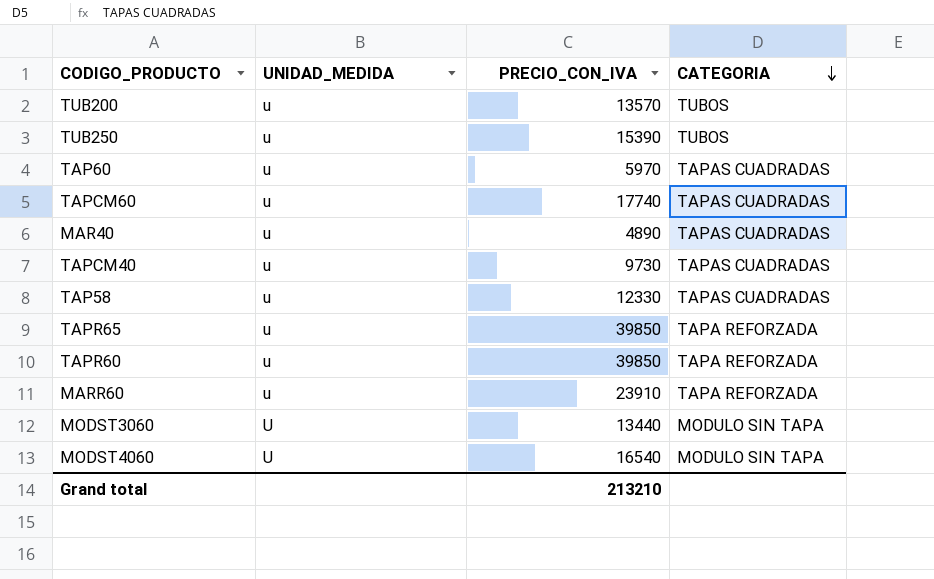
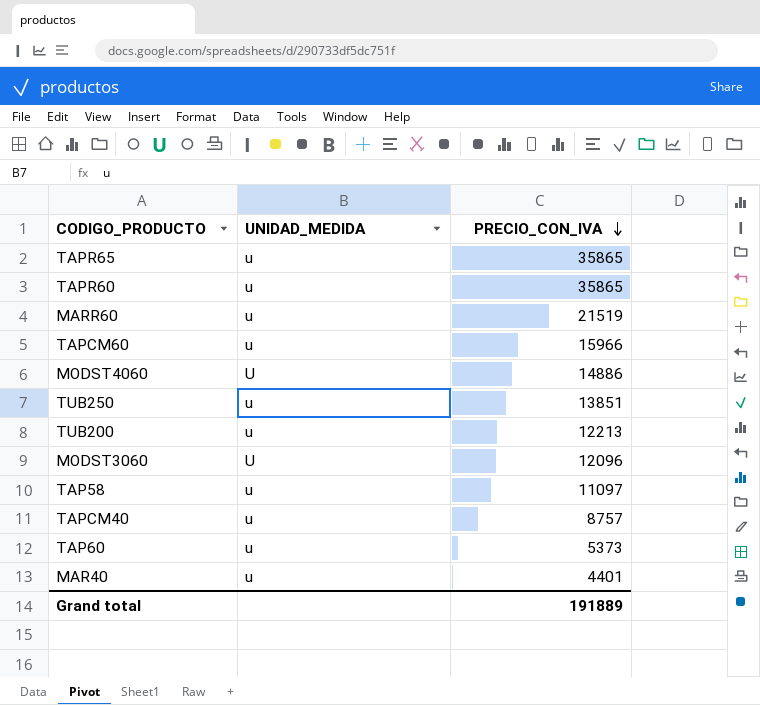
row order: CATEGORIA descending -> PRECIO_CON_IVA descending
column CATEGORIA | position: 4 -> none
TAPR65 | PRECIO_CON_IVA: 39850 -> 35865
TAPR60 | PRECIO_CON_IVA: 39850 -> 35865
MARR60 | PRECIO_CON_IVA: 23910 -> 21519
TAPCM60 | PRECIO_CON_IVA: 17740 -> 15966
MODST4060 | PRECIO_CON_IVA: 16540 -> 14886
TUB250 | PRECIO_CON_IVA: 15390 -> 13851
TUB200 | PRECIO_CON_IVA: 13570 -> 12213
MODST3060 | PRECIO_CON_IVA: 13440 -> 12096
TAP58 | PRECIO_CON_IVA: 12330 -> 11097
TAPCM40 | PRECIO_CON_IVA: 9730 -> 8757
TAP60 | PRECIO_CON_IVA: 5970 -> 5373
MAR40 | PRECIO_CON_IVA: 4890 -> 4401
Grand total | PRECIO_CON_IVA: 213210 -> 191889

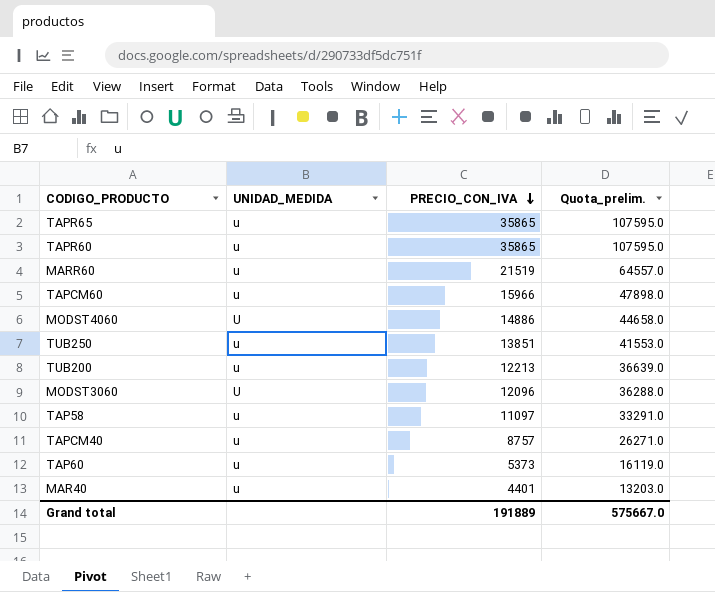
column Quota_prelim. | formula: none -> [PRECIO_CON_IVA] * 3

